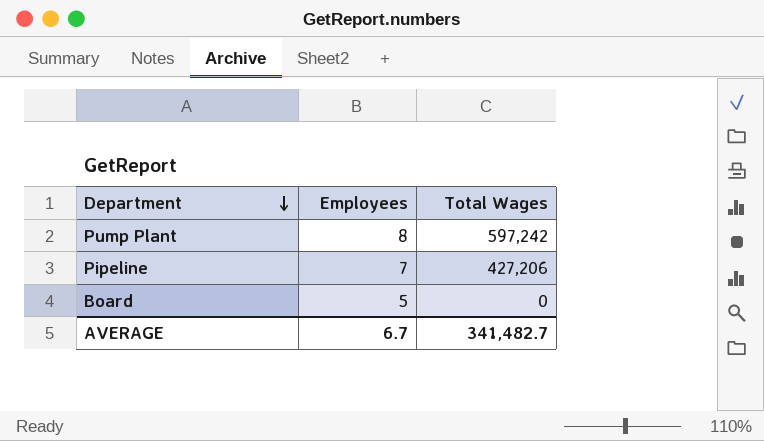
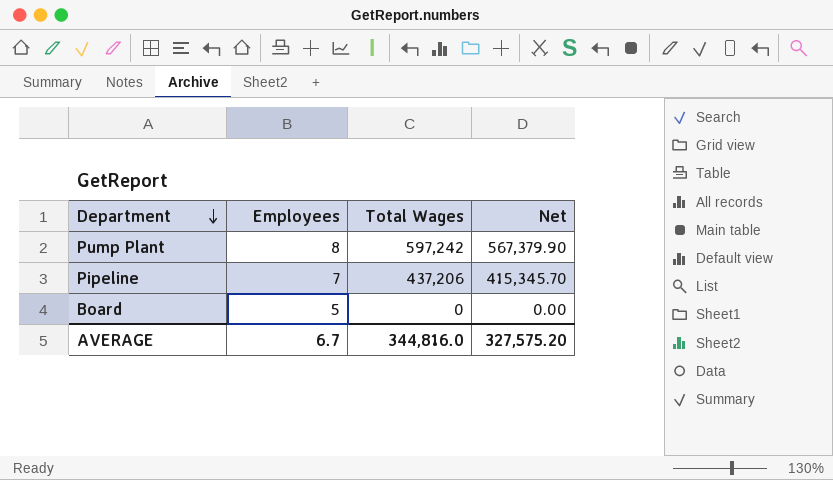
column Net | formula: none -> [Total Wages] * 0.95
Pipeline | Total Wages: 427,206 -> 437,206
AVERAGE | Total Wages: 341,482.7 -> 344,816.0

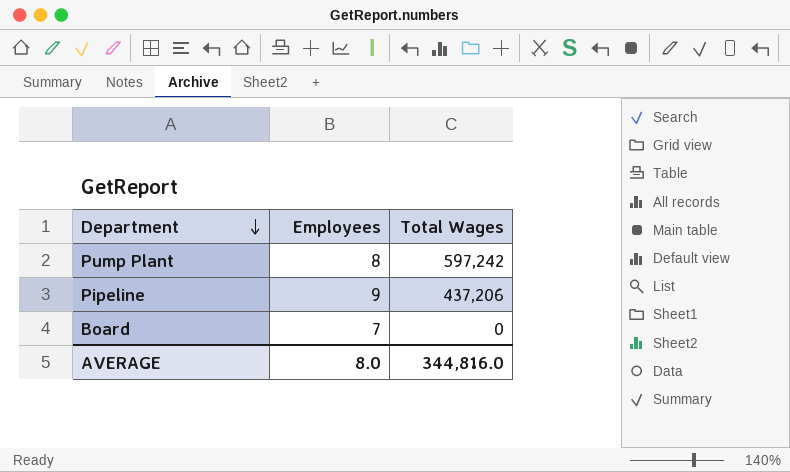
column Net | formula: [Total Wages] * 0.95 -> none
Pipeline | Employees: 7 -> 9
Board | Employees: 5 -> 7
AVERAGE | Employees: 6.7 -> 8.0

